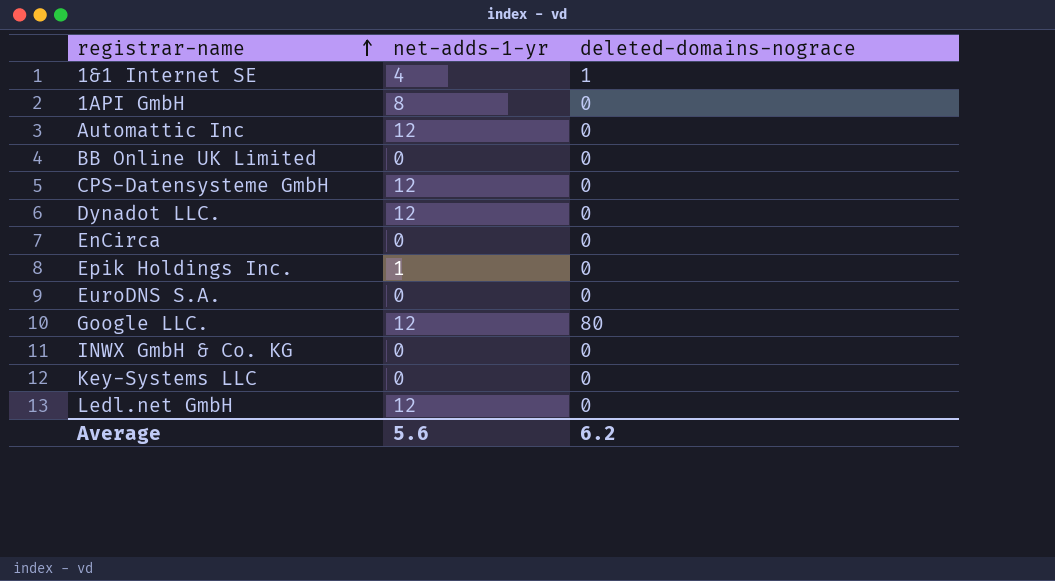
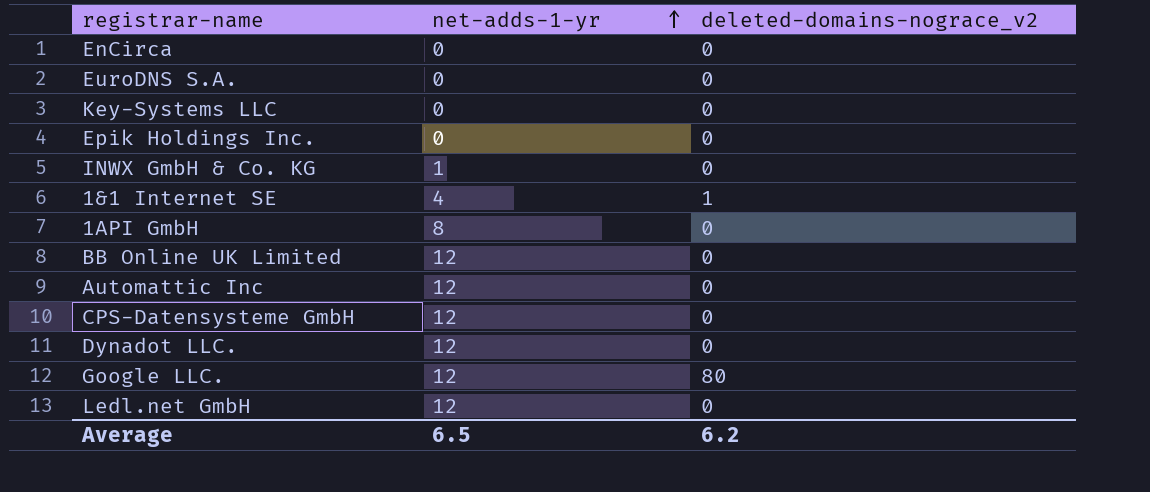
row order: registrar-name ascending -> net-adds-1-yr ascending
column name: deleted-domains-nograce -> deleted-domains-nograce_v2
Epik Holdings Inc. | net-adds-1-yr: 1 -> 0
INWX GmbH & Co. KG | net-adds-1-yr: 0 -> 1
BB Online UK Limited | net-adds-1-yr: 0 -> 12
Average | net-adds-1-yr: 5.6 -> 6.5

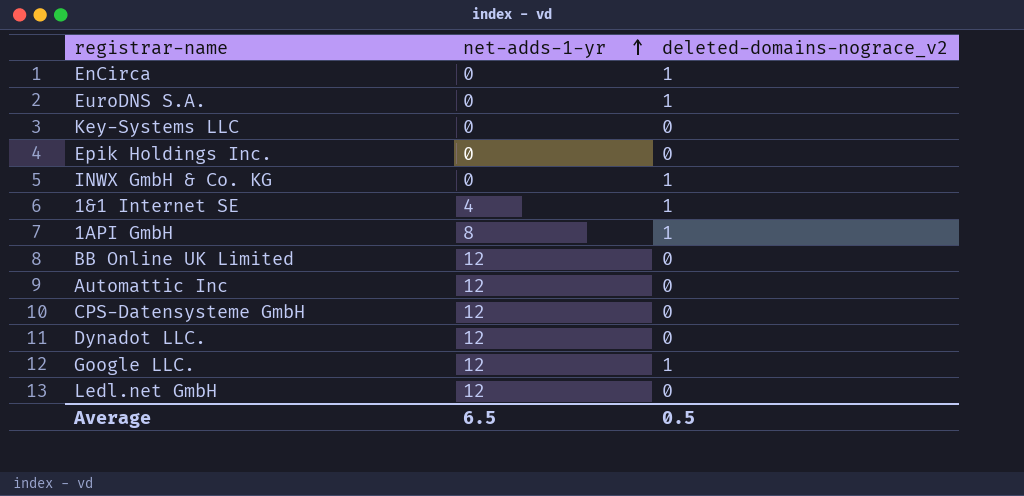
EnCirca | deleted-domains-nograce_v2: 0 -> 1
EuroDNS S.A. | deleted-domains-nograce_v2: 0 -> 1
INWX GmbH & Co. KG | net-adds-1-yr: 1 -> 0
INWX GmbH & Co. KG | deleted-domains-nograce_v2: 0 -> 1
1API GmbH | deleted-domains-nograce_v2: 0 -> 1
Google LLC. | deleted-domains-nograce_v2: 80 -> 1
Average | deleted-domains-nograce_v2: 6.2 -> 0.5

